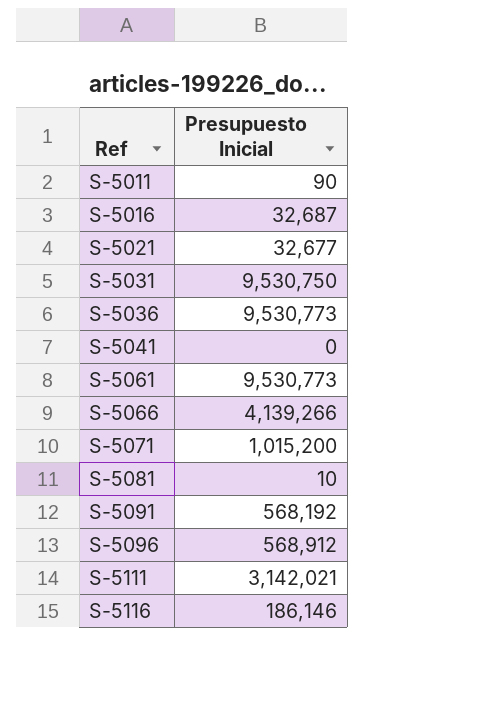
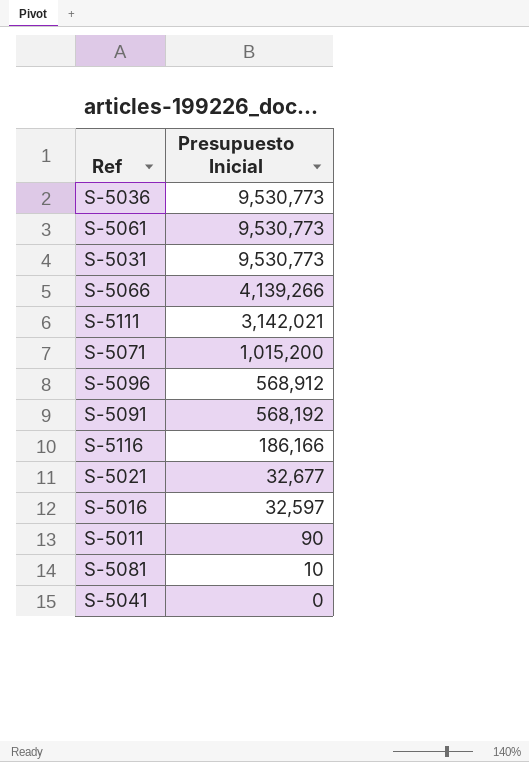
row order: Ref ascending -> Presupuesto Inicial descending
S-5031 | Presupuesto Inicial: 9,530,750 -> 9,530,773
S-5116 | Presupuesto Inicial: 186,146 -> 186,166
S-5016 | Presupuesto Inicial: 32,687 -> 32,597

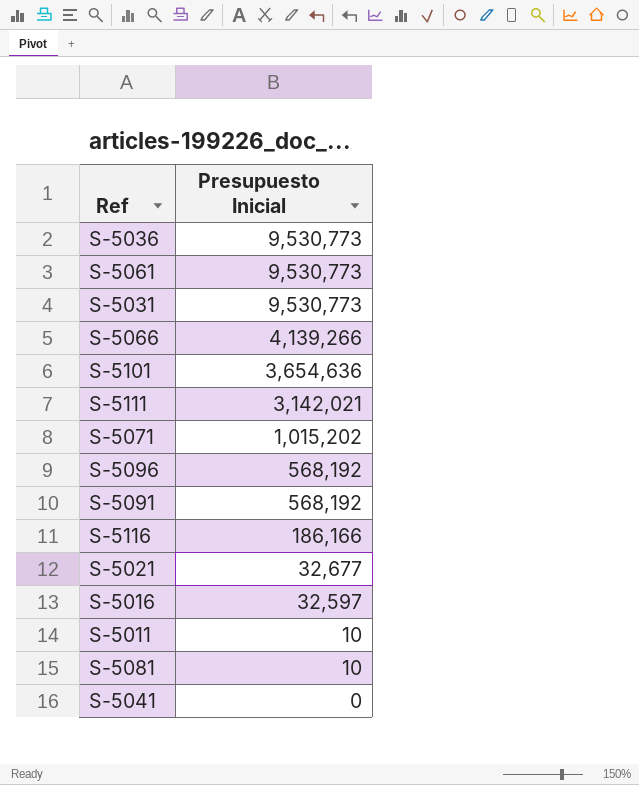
row S-5101: none -> 3,654,636
S-5071 | Presupuesto Inicial: 1,015,200 -> 1,015,202
S-5096 | Presupuesto Inicial: 568,912 -> 568,192
S-5011 | Presupuesto Inicial: 90 -> 10

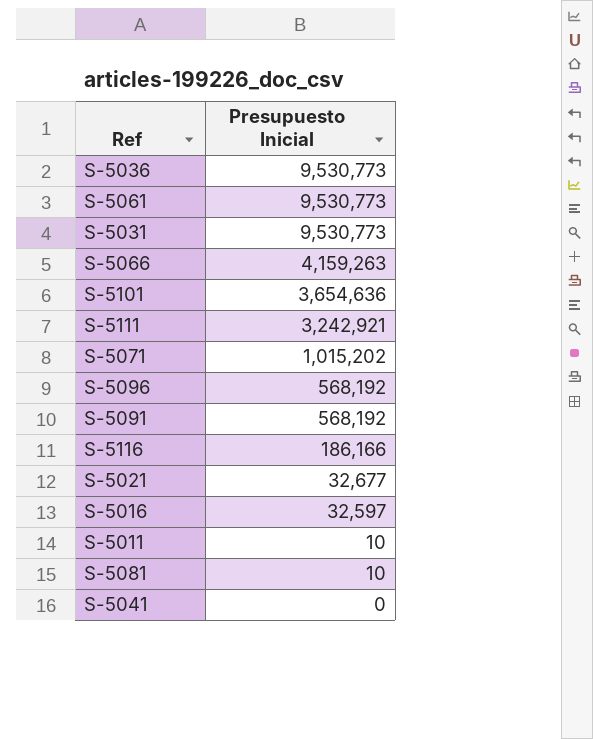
S-5066 | Presupuesto Inicial: 4,139,266 -> 4,159,263
S-5111 | Presupuesto Inicial: 3,142,021 -> 3,242,921

